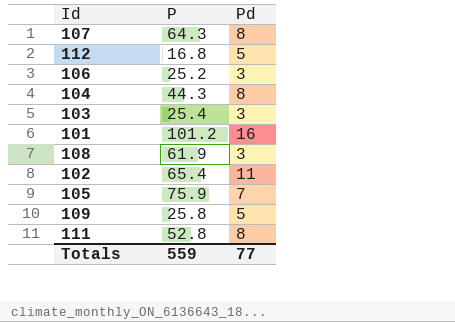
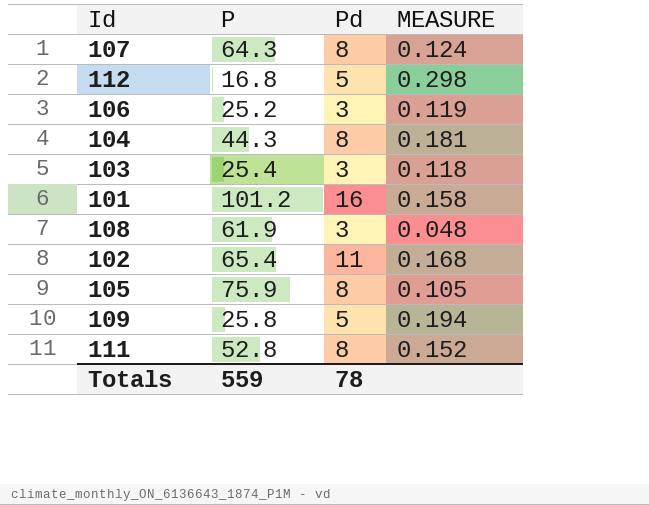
column MEASURE | formula: none -> [Pd] / [P]
105 | Pd: 7 -> 8
Totals | Pd: 77 -> 78

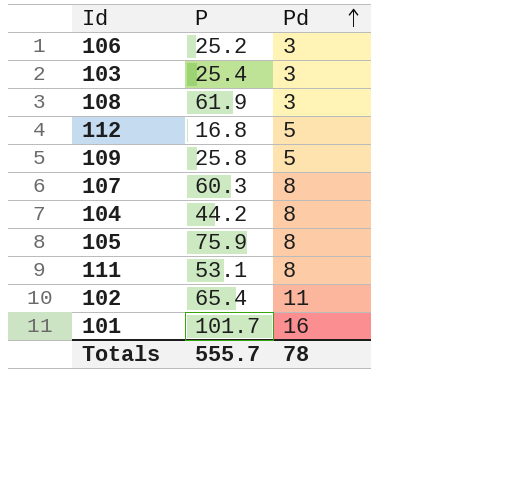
row order: none -> Pd ascending
column MEASURE | formula: [Pd] / [P] -> none
107 | P: 64.3 -> 60.3
104 | P: 44.3 -> 44.2
111 | P: 52.8 -> 53.1
101 | P: 101.2 -> 101.7
Totals | P: 559 -> 555.7

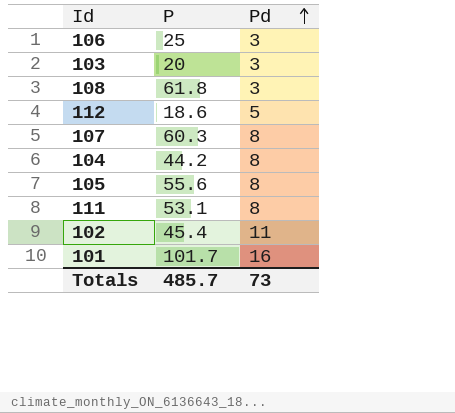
row 109: 25.8 | 5 -> none
106 | P: 25.2 -> 25
103 | P: 25.4 -> 20
108 | P: 61.9 -> 61.8
112 | P: 16.8 -> 18.6
105 | P: 75.9 -> 55.6
102 | P: 65.4 -> 45.4
Totals | P: 555.7 -> 485.7
Totals | Pd: 78 -> 73

